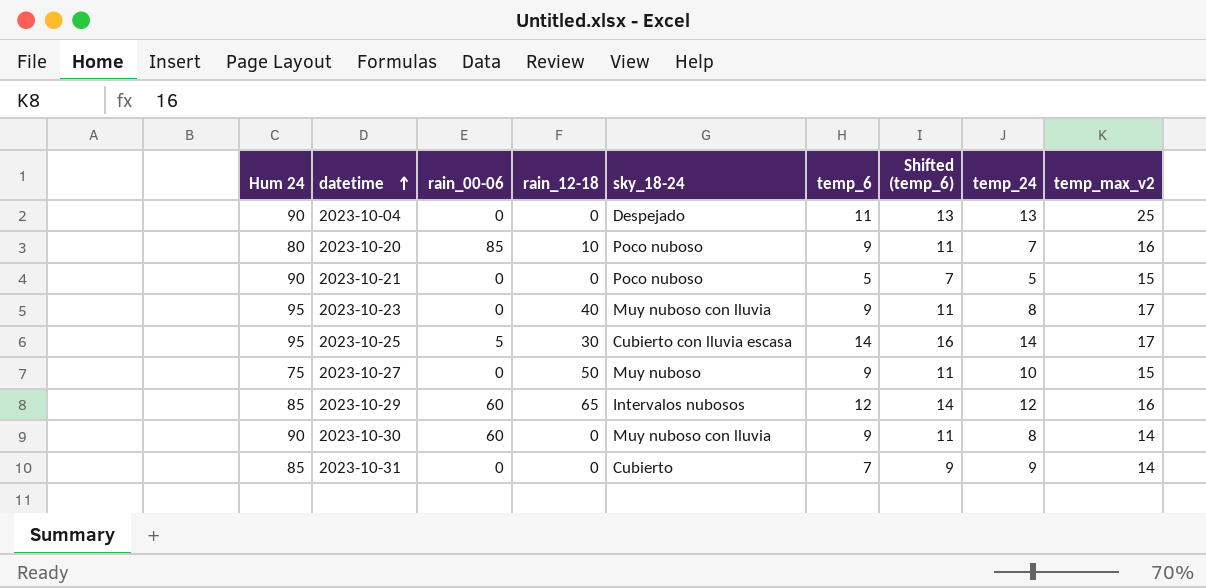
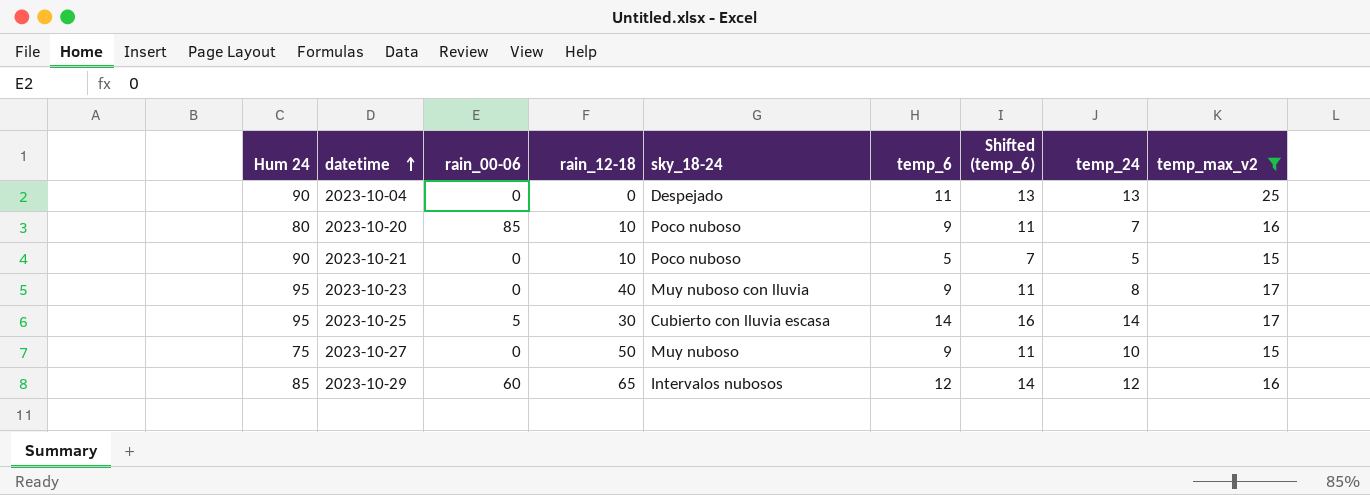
filter: none -> temp_max_v2 != 14
2023-10-21 | rain_12-18: 0 -> 10

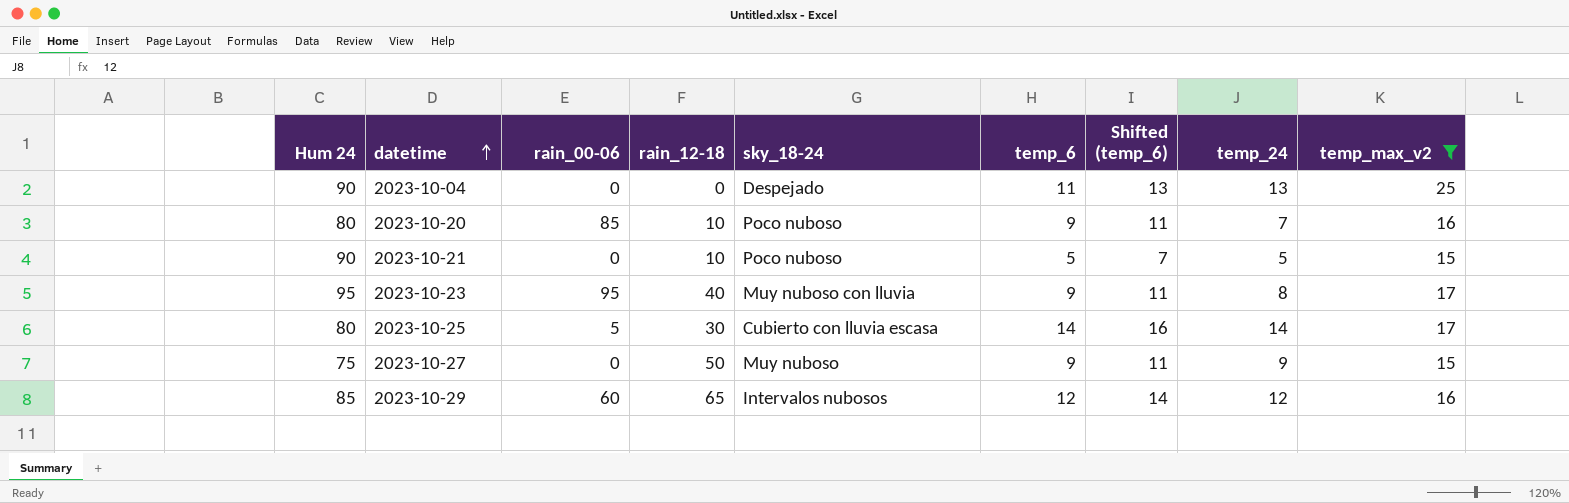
2023-10-23 | rain_00-06: 0 -> 95
2023-10-25 | Hum 24: 95 -> 80
2023-10-27 | temp_24: 10 -> 9

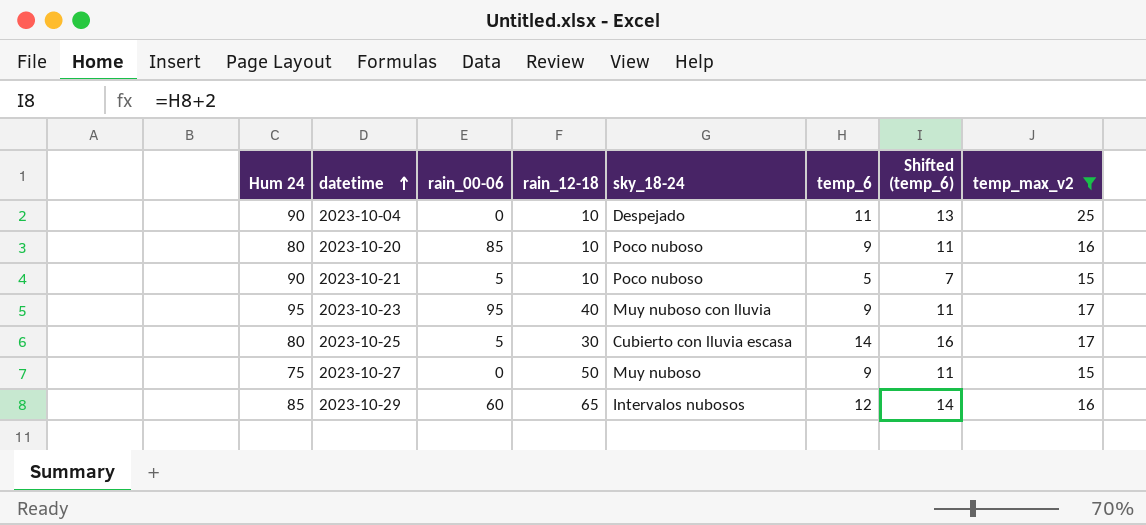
column temp_24 | position: 8 -> none
2023-10-04 | rain_12-18: 0 -> 10
2023-10-21 | rain_00-06: 0 -> 5

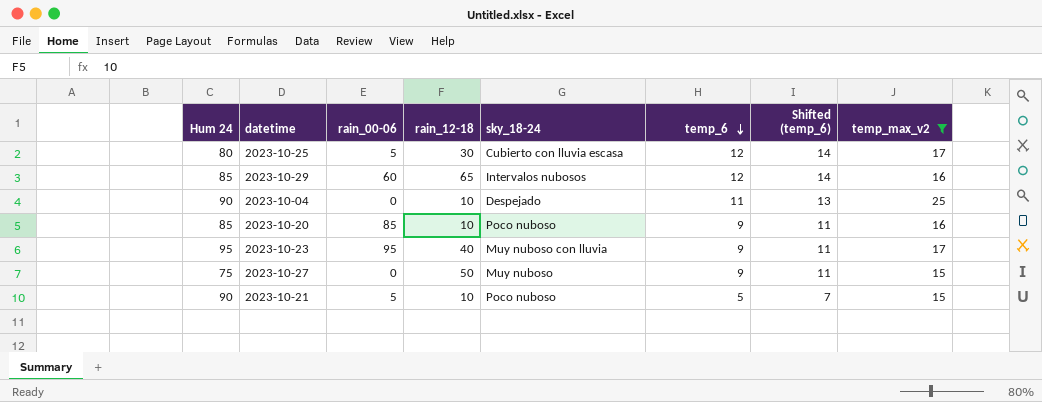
row order: datetime ascending -> temp_6 descending
2023-10-25 | temp_6: 14 -> 12
2023-10-25 | Shifted (temp_6): 16 -> 14
2023-10-20 | Hum 24: 80 -> 85

